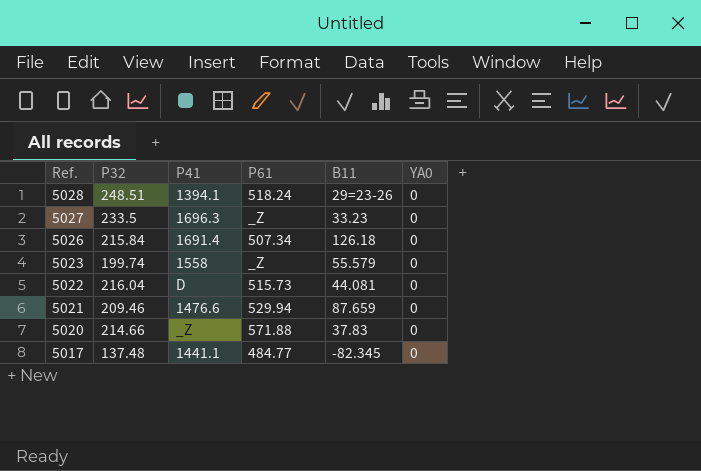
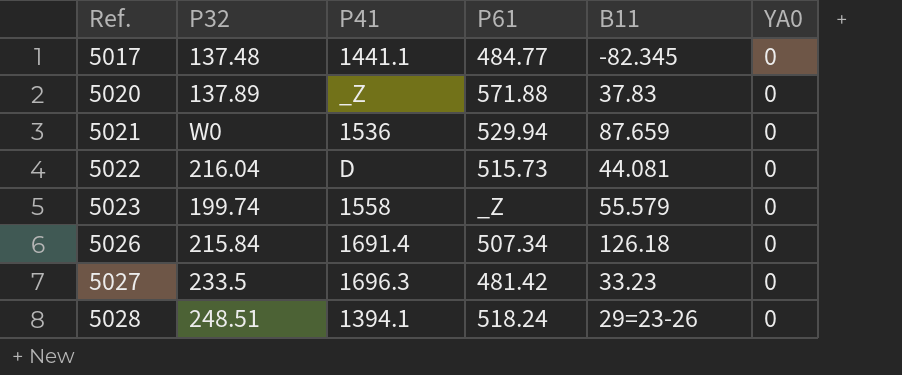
row order: Ref. descending -> Ref. ascending
5020 | P32: 214.66 -> 137.89
5021 | P32: 209.46 -> W0
5021 | P41: 1476.6 -> 1536
5027 | P61: _Z -> 481.42

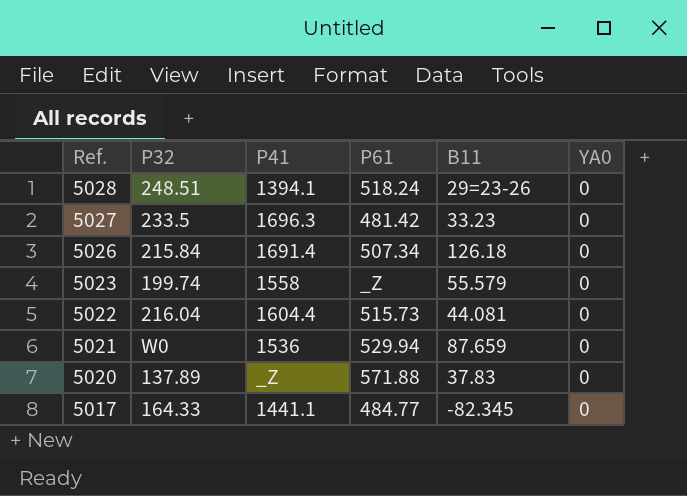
row order: Ref. ascending -> Ref. descending
5022 | P41: D -> 1604.4
5017 | P32: 137.48 -> 164.33

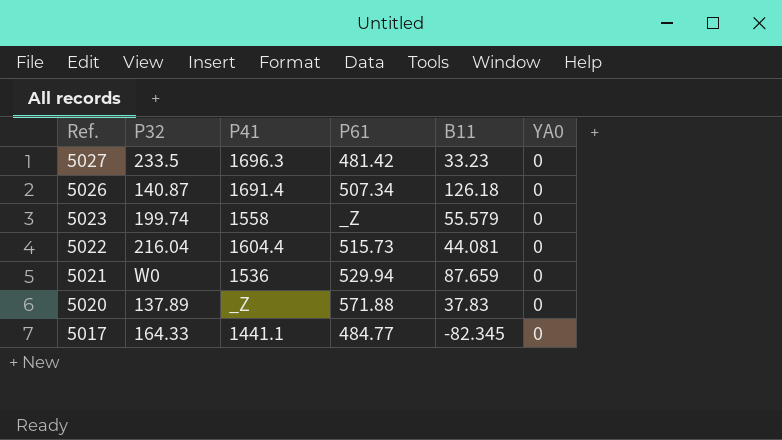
row 5028: 248.51 | 1394.1 | 518.24 | 29=23-26 | 0 -> none
5026 | P32: 215.84 -> 140.87

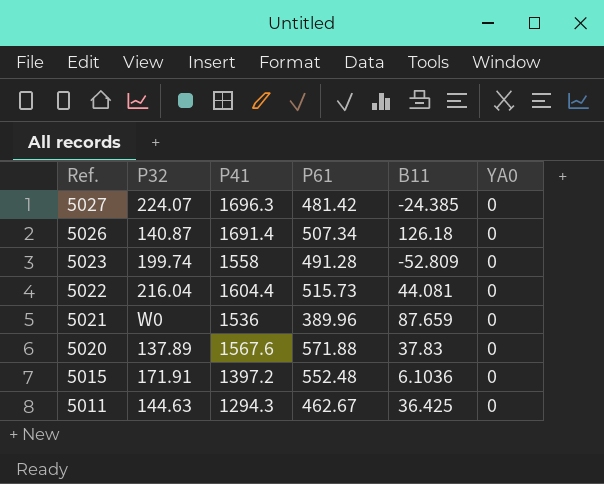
row 5017: 164.33 | 1441.1 | 484.77 | -82.345 | 0 -> none
5027 | P32: 233.5 -> 224.07
5027 | B11: 33.23 -> -24.385
5023 | P61: _Z -> 491.28
5023 | B11: 55.579 -> -52.809
5021 | P61: 529.94 -> 389.96
5020 | P41: _Z -> 1567.6
row 5015: none -> 171.91 | 1397.2 | 552.48 | 6.1036 | 0
row 5011: none -> 144.63 | 1294.3 | 462.67 | 36.425 | 0

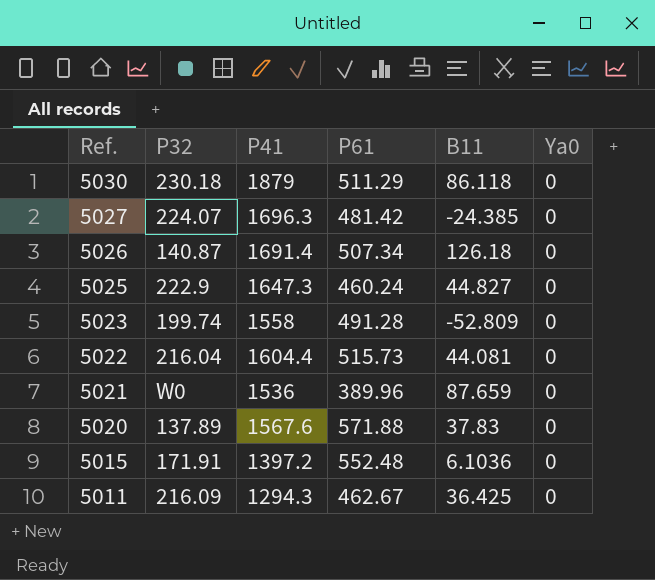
column name: YA0 -> Ya0
row 5030: none -> 230.18 | 1879 | 511.29 | 86.118 | 0
row 5025: none -> 222.9 | 1647.3 | 460.24 | 44.827 | 0
5011 | P32: 144.63 -> 216.09

